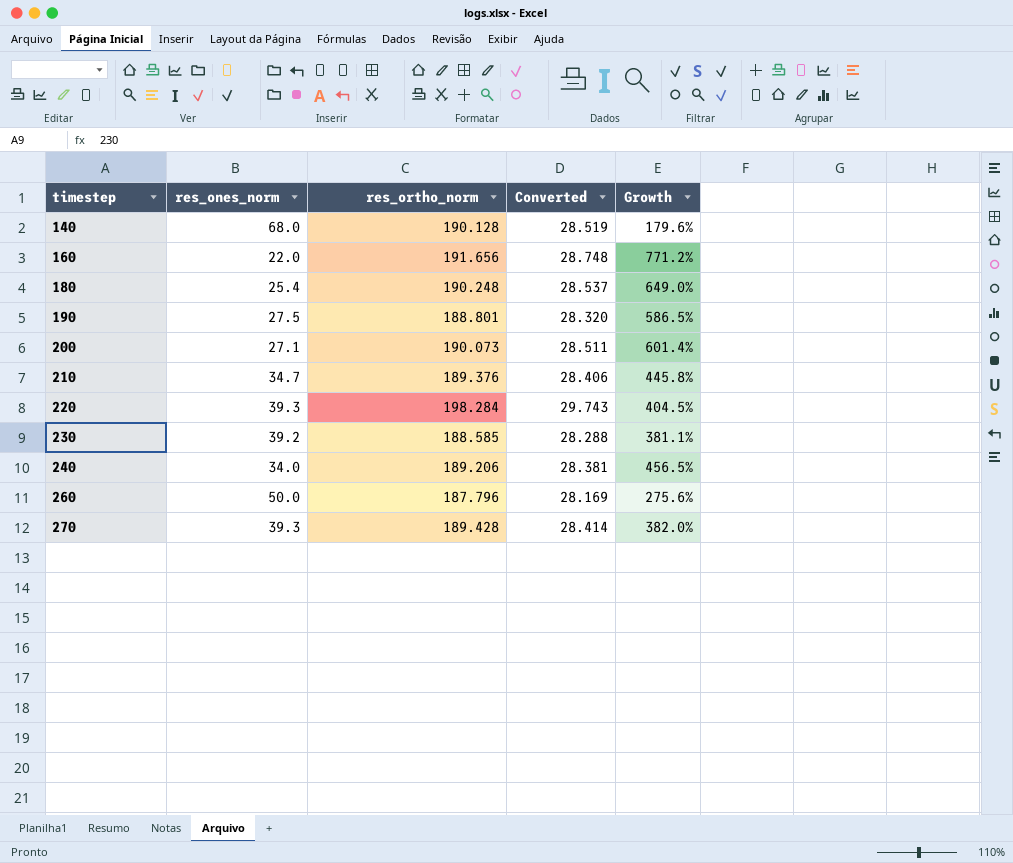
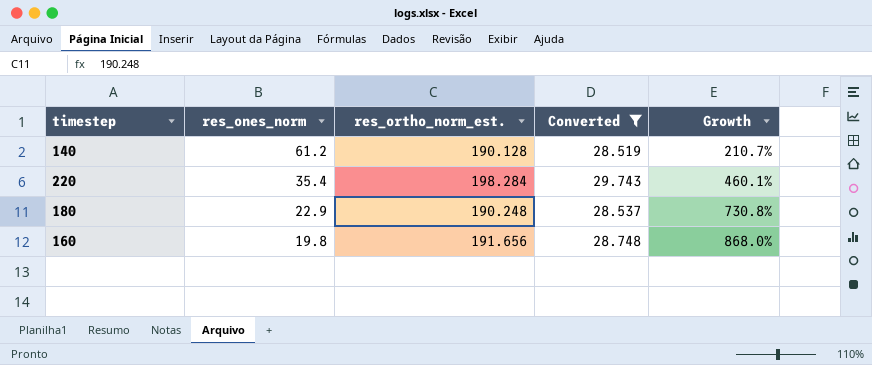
filter: none -> Converted >= 28.519
row order: timestep ascending -> res_ones_norm descending
column name: res_ortho_norm -> res_ortho_norm_est.
140 | res_ones_norm: 68.0 -> 61.2
140 | Growth: 179.6% -> 210.7%
220 | res_ones_norm: 39.3 -> 35.4
220 | Growth: 404.5% -> 460.1%
180 | res_ones_norm: 25.4 -> 22.9
180 | Growth: 649.0% -> 730.8%
160 | res_ones_norm: 22.0 -> 19.8
160 | Growth: 771.2% -> 868.0%

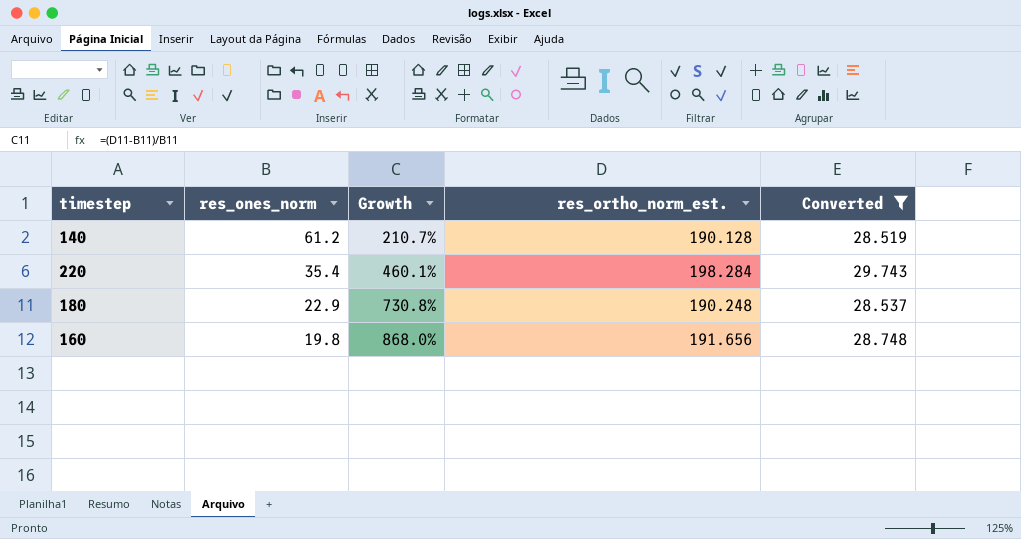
column Growth | position: 5 -> 3

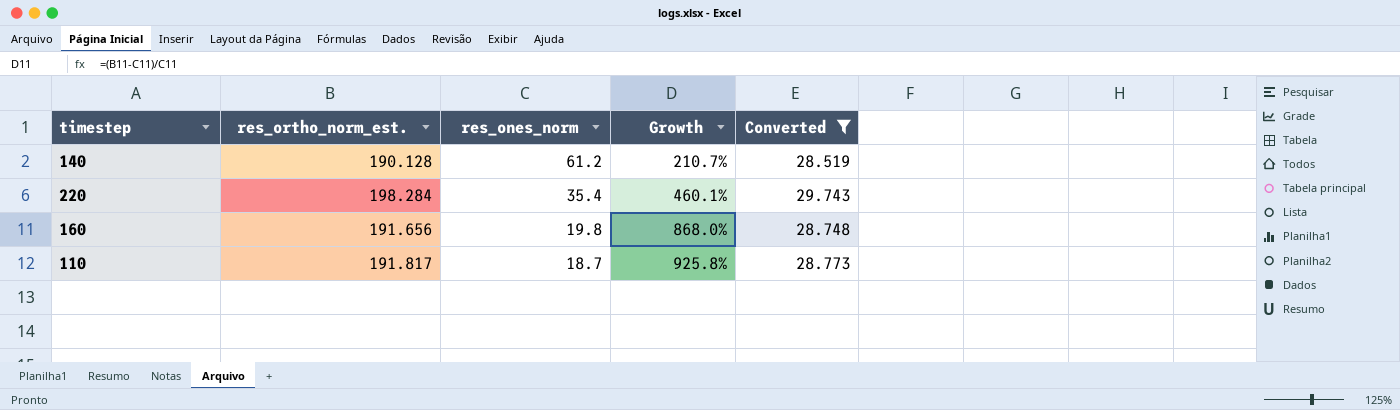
column res_ortho_norm_est. | position: 4 -> 2
row 180: 22.9 | 730.8% | 190.248 | 28.537 -> none
row 110: none -> 191.817 | 18.7 | 925.8% | 28.773

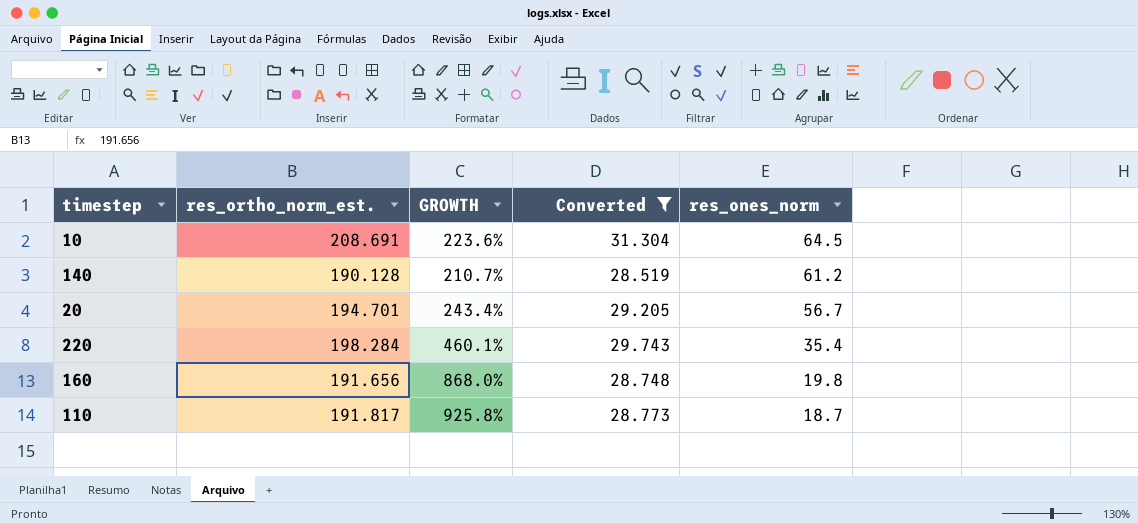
column name: Growth -> GROWTH
column res_ones_norm | position: 3 -> 5
row 10: none -> 208.691 | 223.6% | 31.304 | 64.5
row 20: none -> 194.701 | 243.4% | 29.205 | 56.7

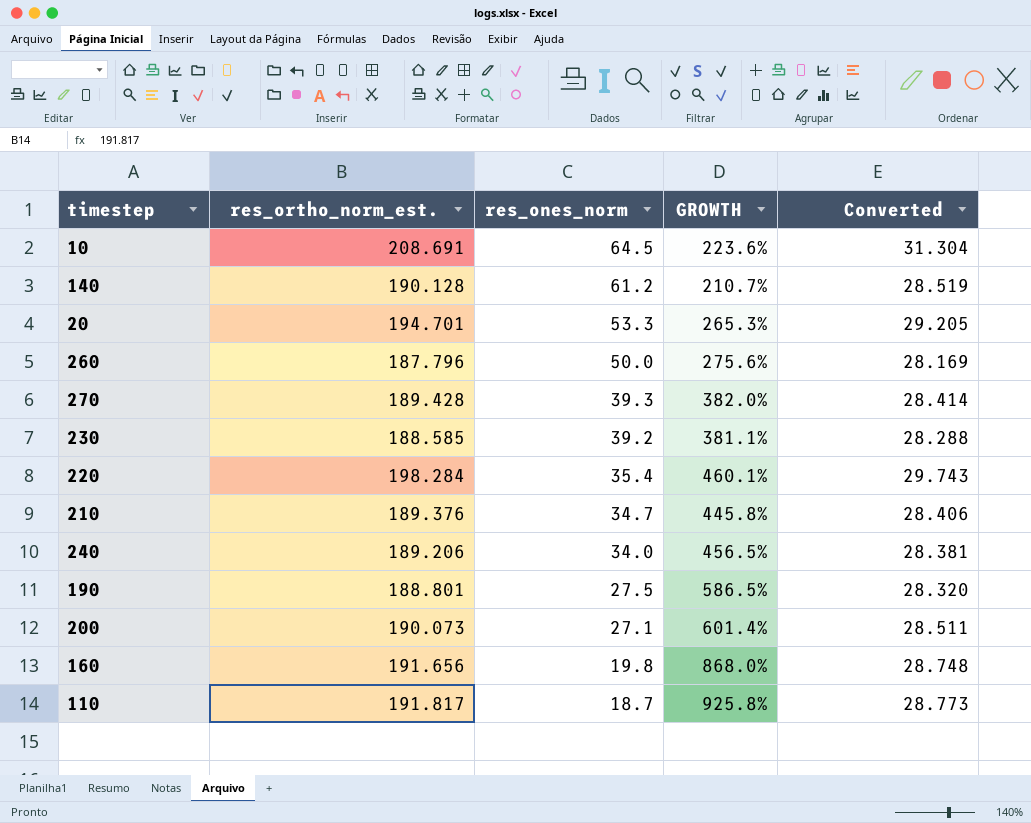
filter: Converted >= 28.519 -> none
column res_ones_norm | position: 5 -> 3
20 | res_ones_norm: 56.7 -> 53.3
20 | GROWTH: 243.4% -> 265.3%

